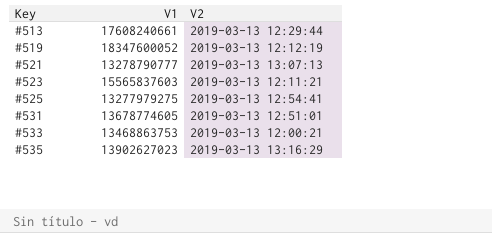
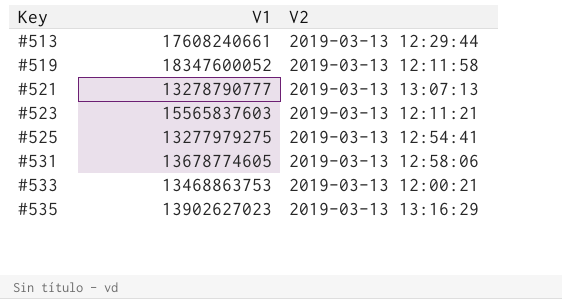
#519 | V2: 2019-03-13 12:12:19 -> 2019-03-13 12:11:58
#531 | V2: 2019-03-13 12:51:01 -> 2019-03-13 12:58:06

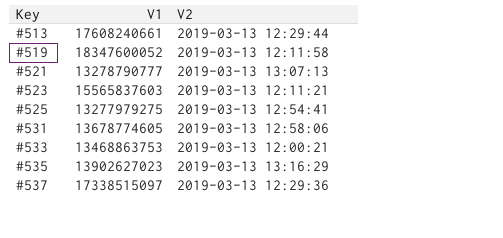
row #537: none -> 17338515097 | 2019-03-13 12:29:36

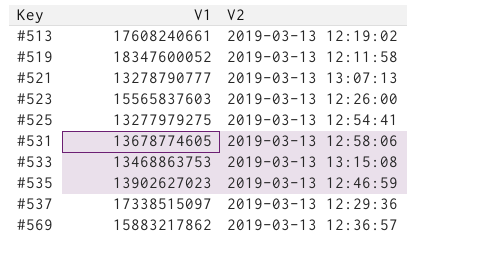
#513 | V2: 2019-03-13 12:29:44 -> 2019-03-13 12:19:02
#523 | V2: 2019-03-13 12:11:21 -> 2019-03-13 12:26:00
#533 | V2: 2019-03-13 12:00:21 -> 2019-03-13 13:15:08
#535 | V2: 2019-03-13 13:16:29 -> 2019-03-13 12:46:59
row #569: none -> 15883217862 | 2019-03-13 12:36:57

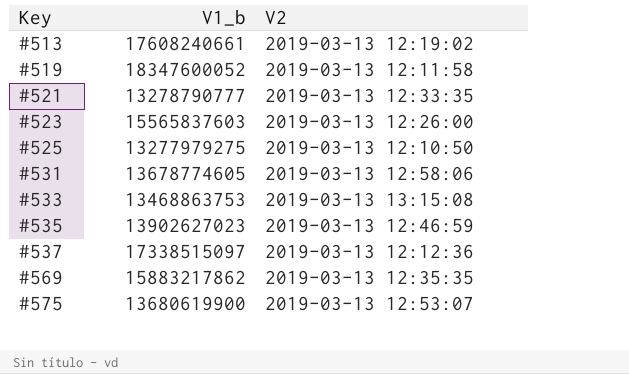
column name: V1 -> V1_b
#521 | V2: 2019-03-13 13:07:13 -> 2019-03-13 12:33:35
#525 | V2: 2019-03-13 12:54:41 -> 2019-03-13 12:10:50
#537 | V2: 2019-03-13 12:29:36 -> 2019-03-13 12:12:36
#569 | V2: 2019-03-13 12:36:57 -> 2019-03-13 12:35:35
row #575: none -> 13680619900 | 2019-03-13 12:53:07

